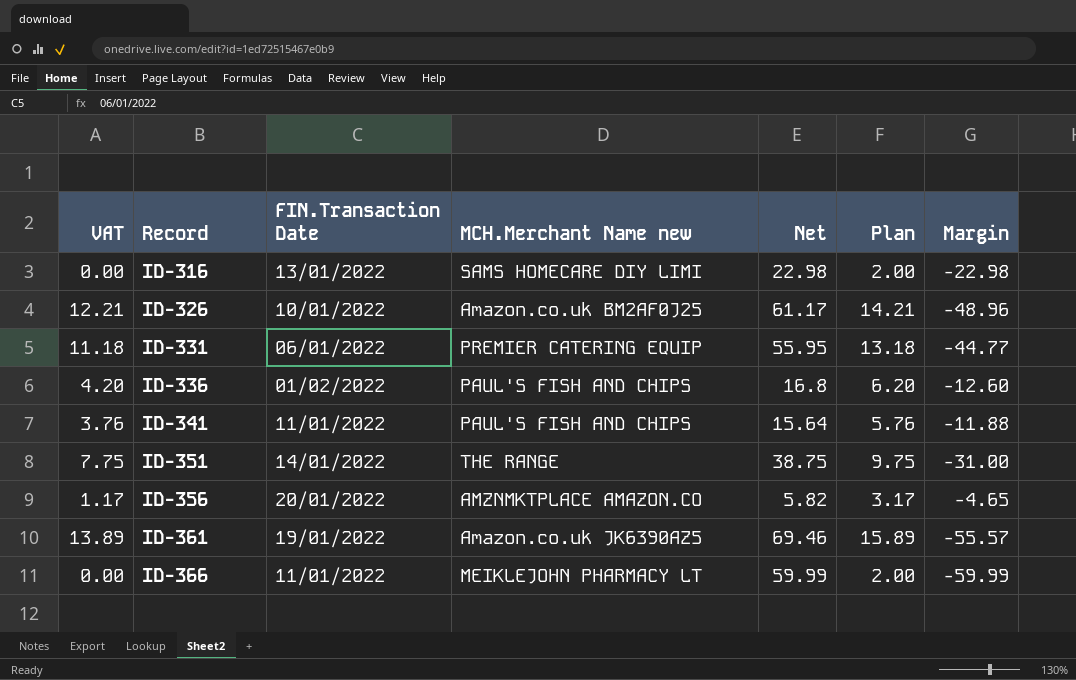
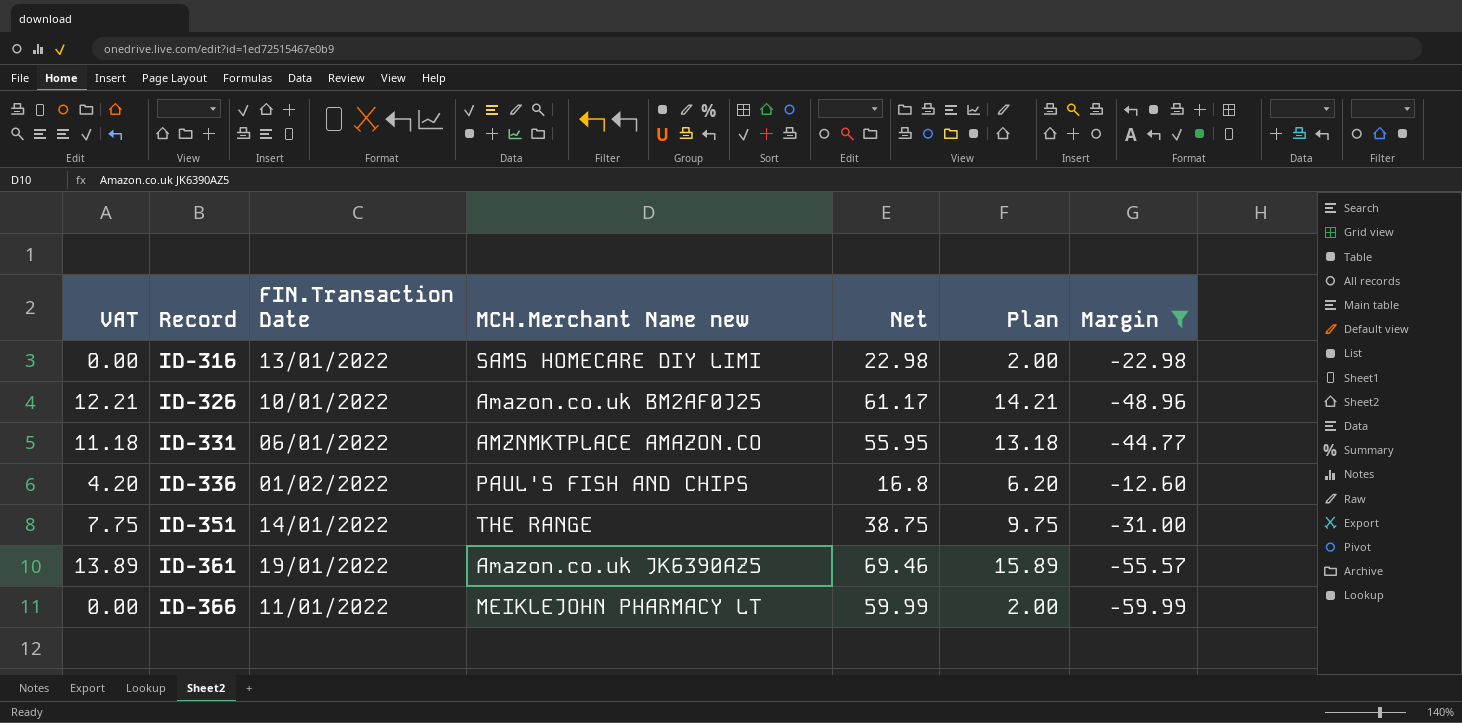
filter: none -> Margin <= -12.60
ID-331 | MCH.Merchant Name new: PREMIER CATERING EQUIP -> AMZNMKTPLACE AMAZON.CO

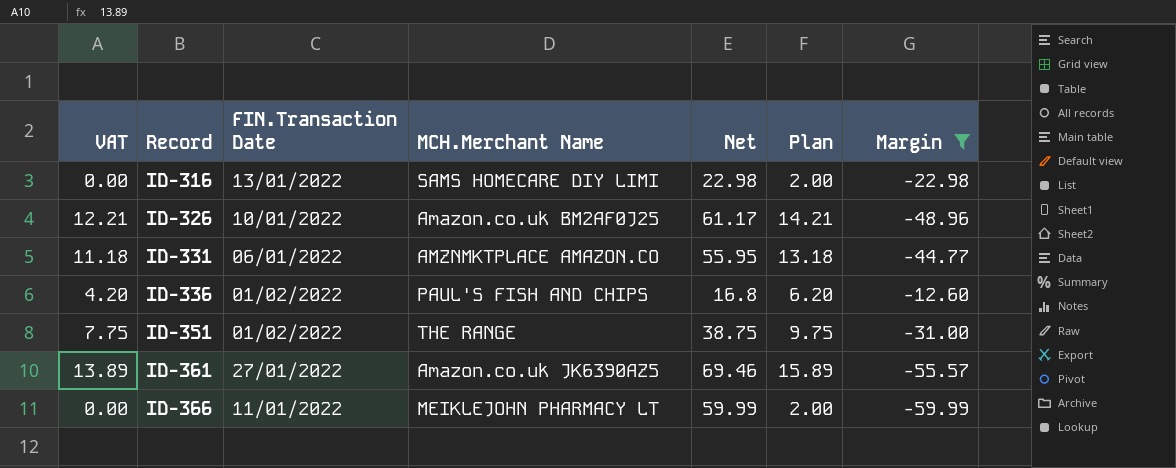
column name: MCH.Merchant Name new -> MCH.Merchant Name
ID-351 | FIN.Transaction Date: 14/01/2022 -> 01/02/2022
ID-361 | FIN.Transaction Date: 19/01/2022 -> 27/01/2022

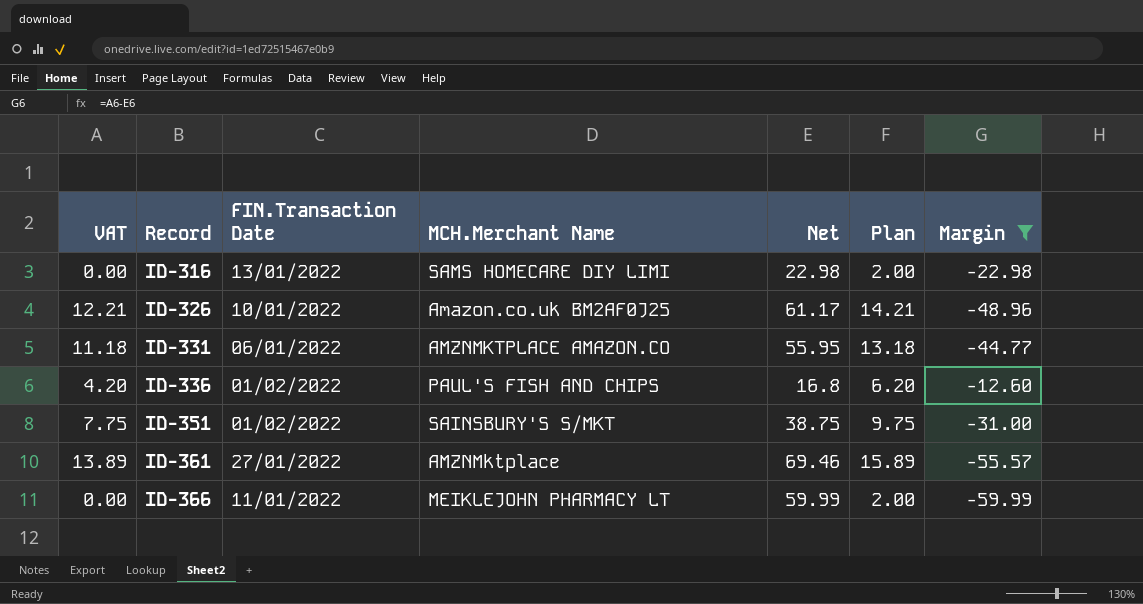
ID-351 | MCH.Merchant Name: THE RANGE -> SAINSBURY'S S/MKT
ID-361 | MCH.Merchant Name: Amazon.co.uk JK6390AZ5 -> AMZNMktplace

